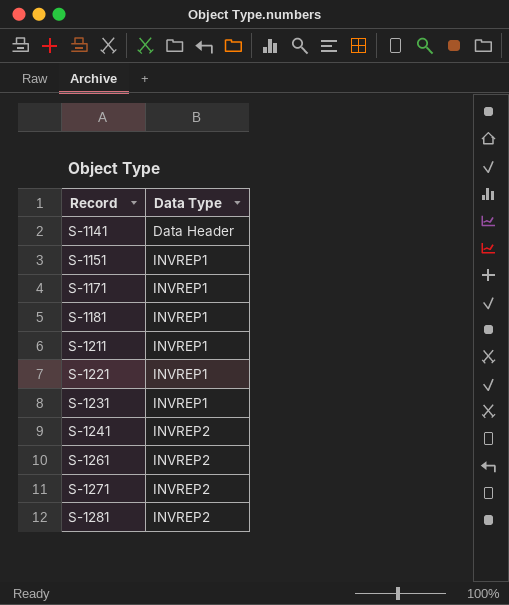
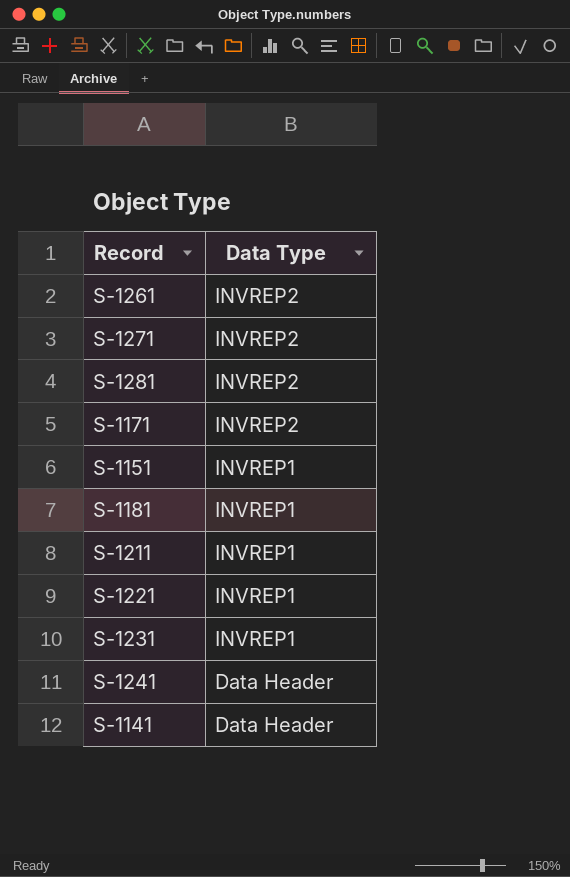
row order: Record ascending -> Data Type descending
S-1171 | Data Type: INVREP1 -> INVREP2
S-1241 | Data Type: INVREP2 -> Data Header

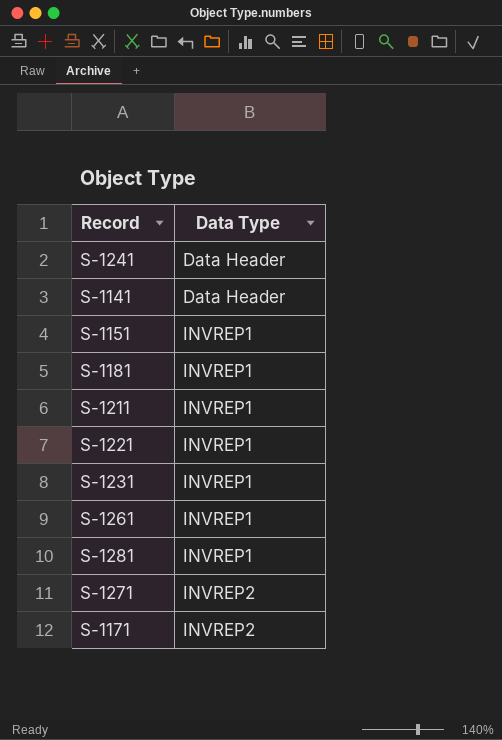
row order: Data Type descending -> Data Type ascending
S-1261 | Data Type: INVREP2 -> INVREP1
S-1281 | Data Type: INVREP2 -> INVREP1

